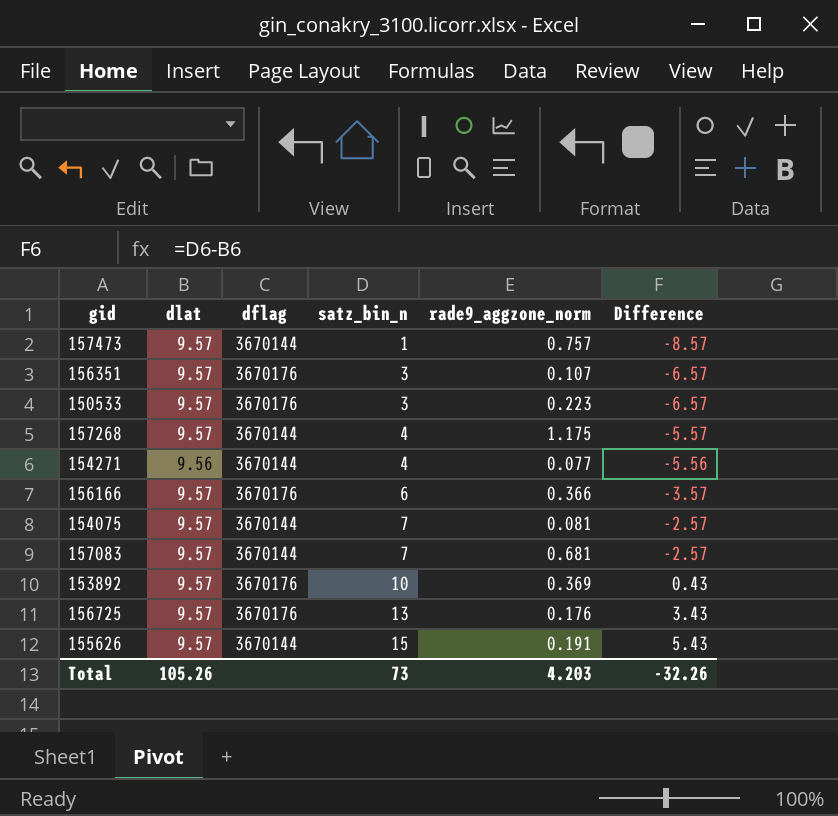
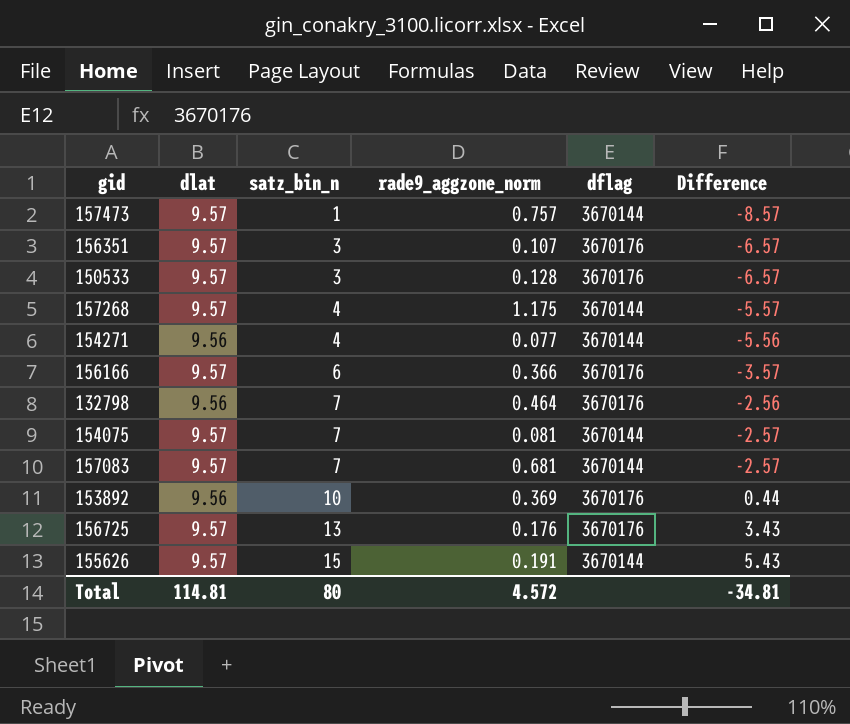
column dflag | position: 3 -> 5
150533 | rade9_aggzone_norm: 0.223 -> 0.128
row 132798: none -> 9.56 | 7 | 0.464 | 3670176 | -2.56
153892 | dlat: 9.57 -> 9.56
153892 | Difference: 0.43 -> 0.44
Total | dlat: 105.26 -> 114.81
Total | satz_bin_n: 73 -> 80
Total | rade9_aggzone_norm: 4.203 -> 4.572
Total | Difference: -32.26 -> -34.81

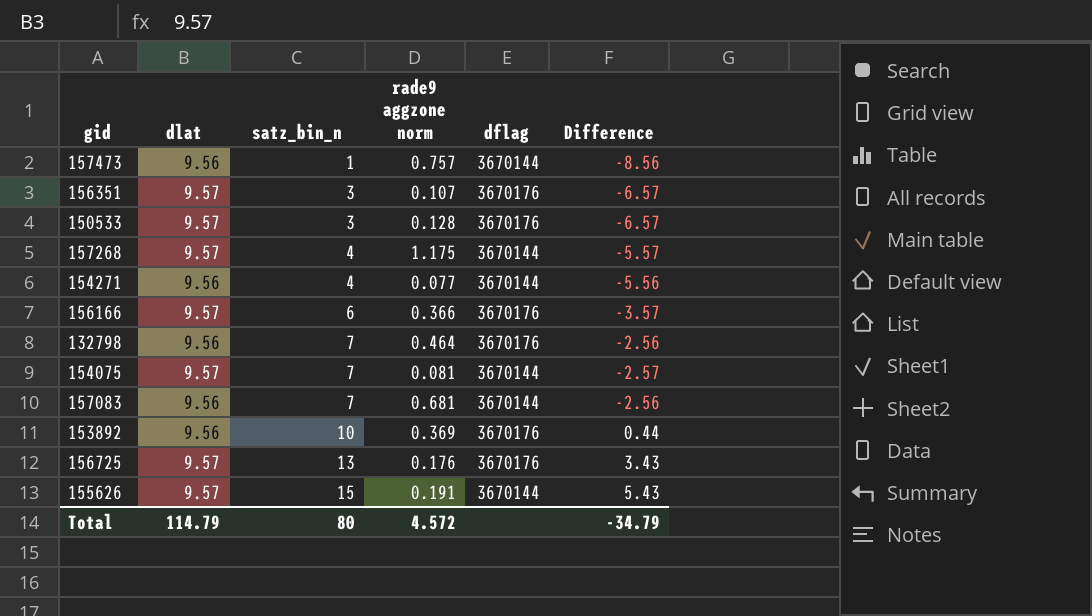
column name: rade9_aggzone_norm -> rade9 aggzone norm
157473 | dlat: 9.57 -> 9.56
157473 | Difference: -8.57 -> -8.56
157083 | dlat: 9.57 -> 9.56
157083 | Difference: -2.57 -> -2.56
Total | dlat: 114.81 -> 114.79
Total | Difference: -34.81 -> -34.79

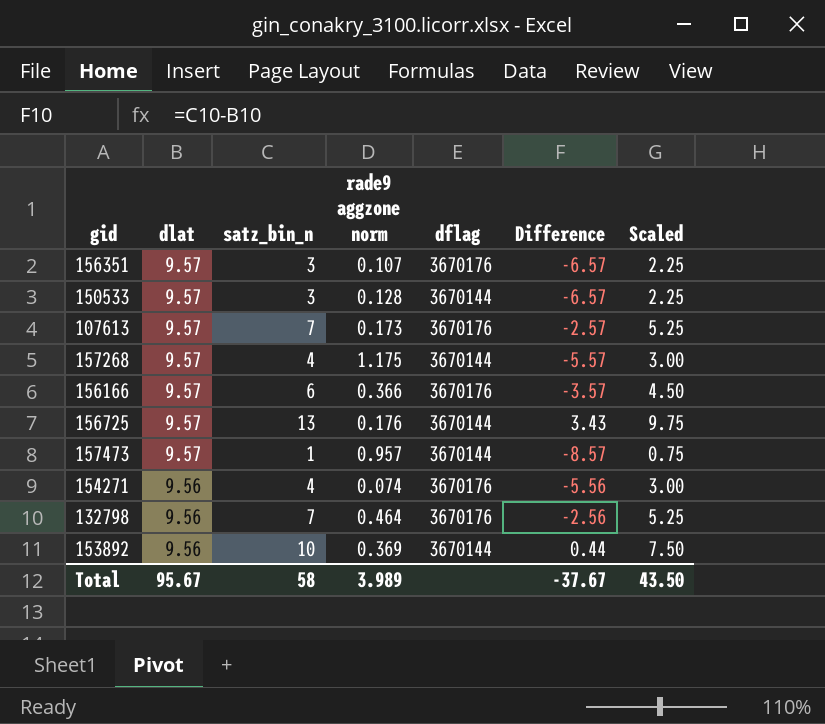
row order: satz_bin_n ascending -> dlat descending
column Scaled | formula: none -> [satz_bin_n] * 0.75
row 154075: 9.57 | 7 | 0.081 | 3670144 | -2.57 -> none
row 157083: 9.56 | 7 | 0.681 | 3670144 | -2.56 -> none
row 155626: 9.57 | 15 | 0.191 | 3670144 | 5.43 -> none
150533 | dflag: 3670176 -> 3670144
row 107613: none -> 9.57 | 7 | 0.173 | 3670176 | -2.57 | 5.25
156725 | dflag: 3670176 -> 3670144
157473 | dlat: 9.56 -> 9.57
157473 | rade9 aggzone norm: 0.757 -> 0.957
157473 | Difference: -8.56 -> -8.57
154271 | rade9 aggzone norm: 0.077 -> 0.074
154271 | dflag: 3670144 -> 3670176
153892 | dflag: 3670176 -> 3670144
Total | dlat: 114.79 -> 95.67
Total | satz_bin_n: 80 -> 58
Total | rade9 aggzone norm: 4.572 -> 3.989
Total | Difference: -34.79 -> -37.67

